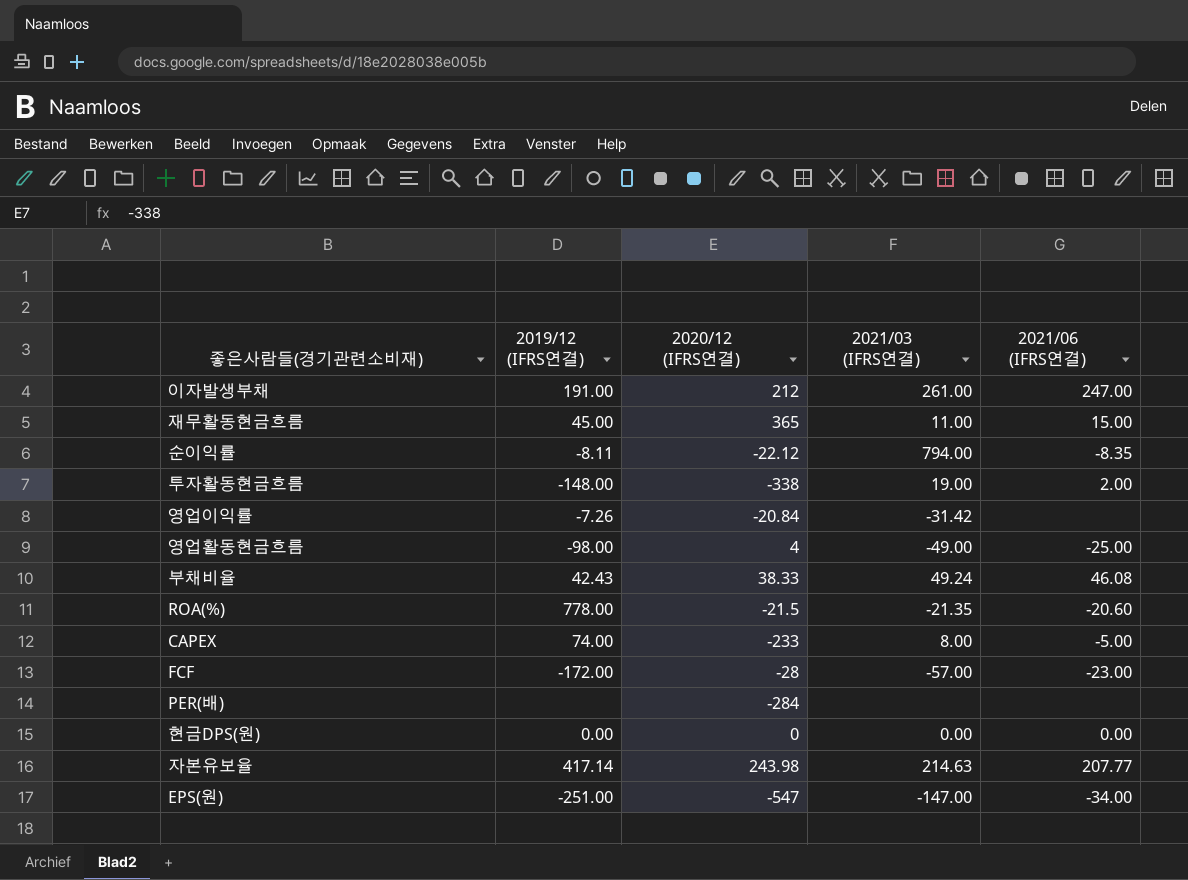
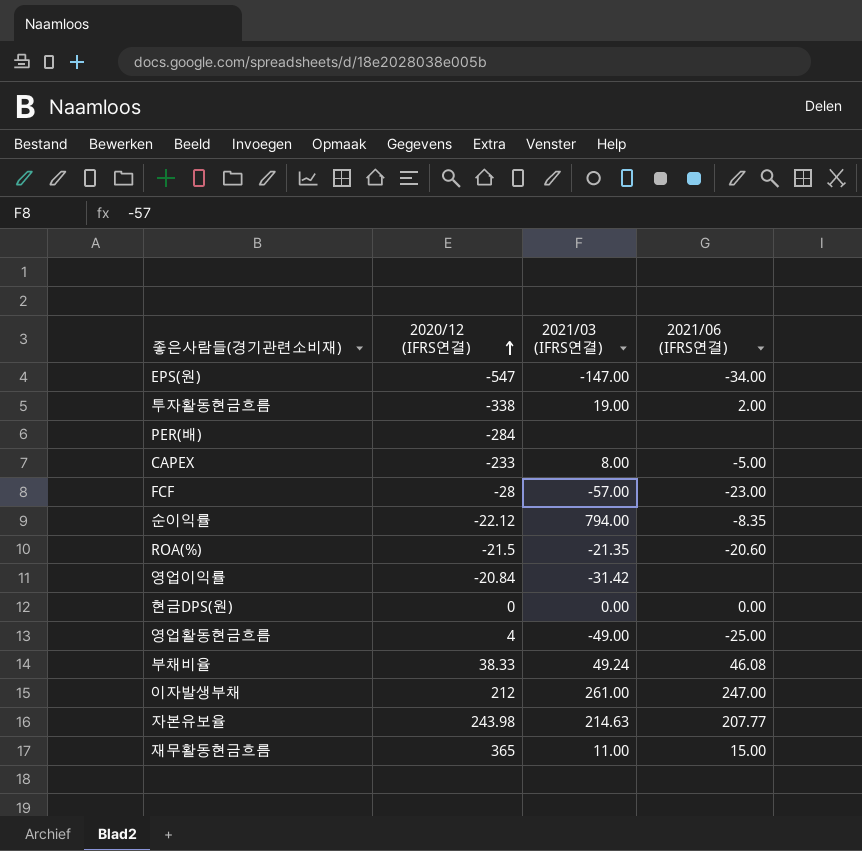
row order: none -> 2020/12 (IFRS연결) ascending
column 2019/12 (IFRS연결) | position: 2 -> none

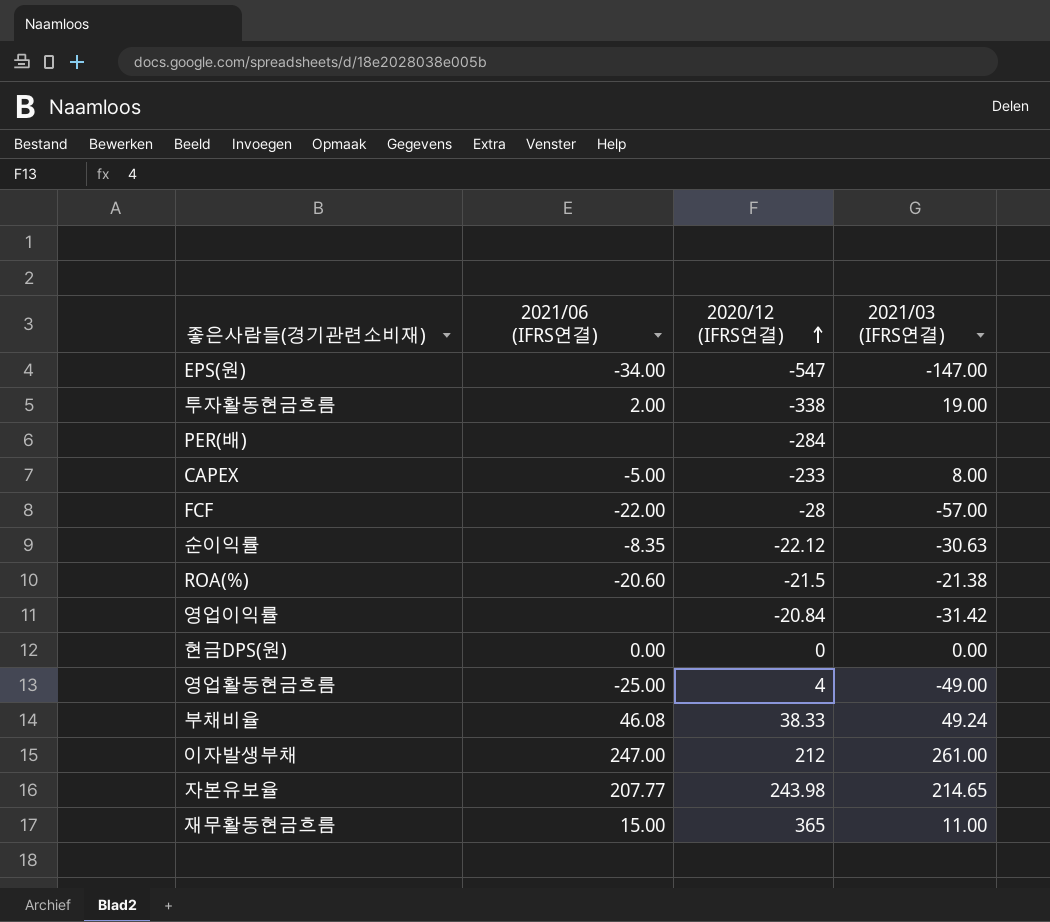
column 2021/06 (IFRS연결) | position: 4 -> 2
FCF | 2021/06 (IFRS연결): -23.00 -> -22.00
순이익률 | 2021/03 (IFRS연결): 794.00 -> -30.63
ROA(%) | 2021/03 (IFRS연결): -21.35 -> -21.38
자본유보율 | 2021/03 (IFRS연결): 214.63 -> 214.65

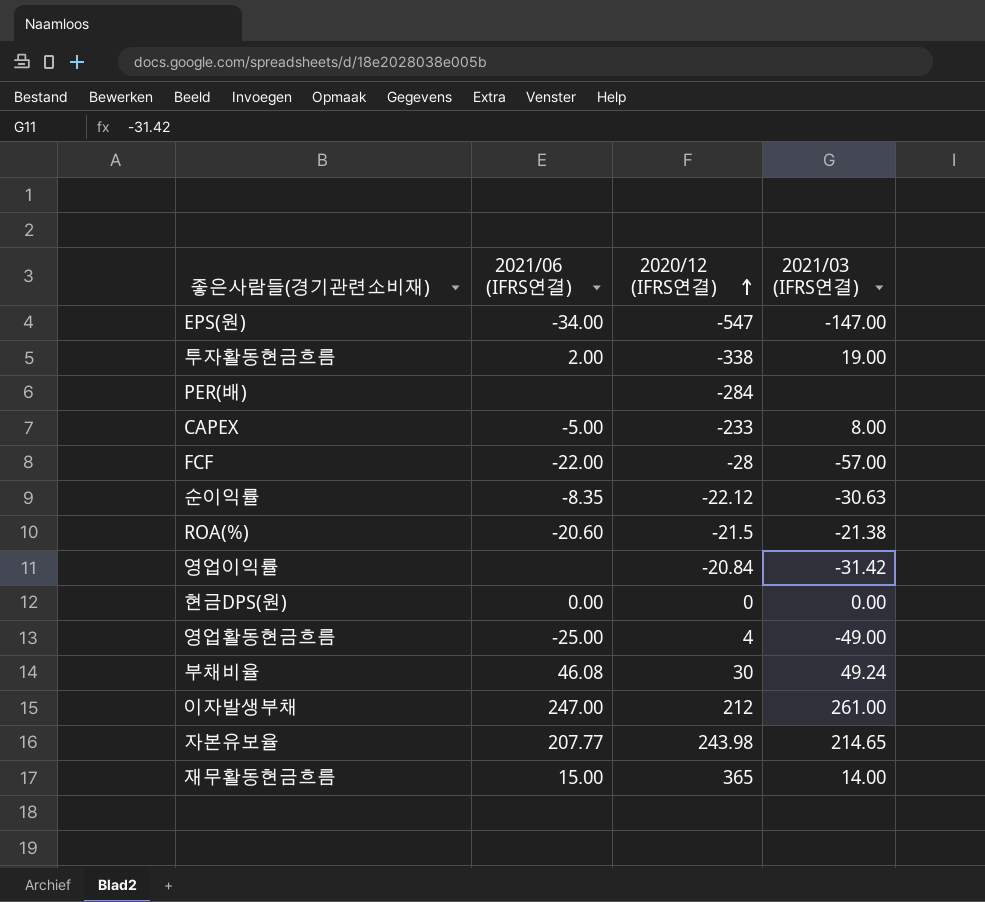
부채비율 | 2020/12 (IFRS연결): 38.33 -> 30
재무활동현금흐름 | 2021/03 (IFRS연결): 11.00 -> 14.00

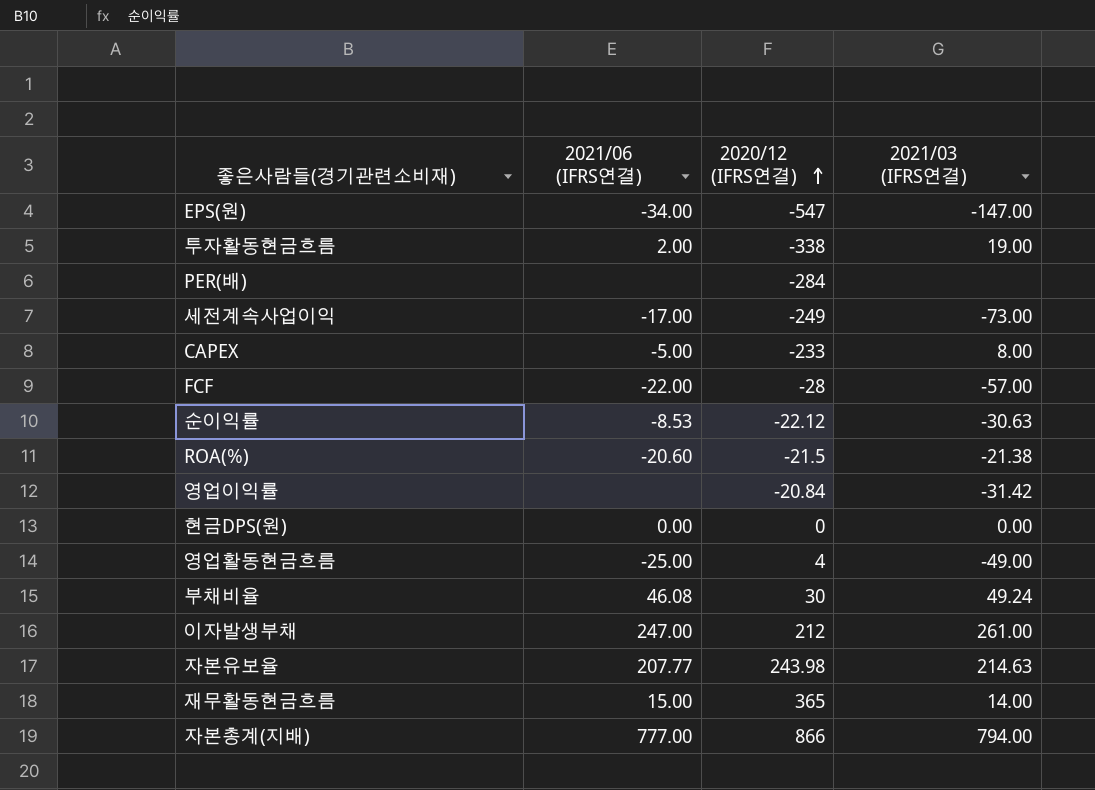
row 세전계속사업이익: none -> -17.00 | -249 | -73.00
순이익률 | 2021/06 (IFRS연결): -8.35 -> -8.53
자본유보율 | 2021/03 (IFRS연결): 214.65 -> 214.63
row 자본총계(지배): none -> 777.00 | 866 | 794.00

